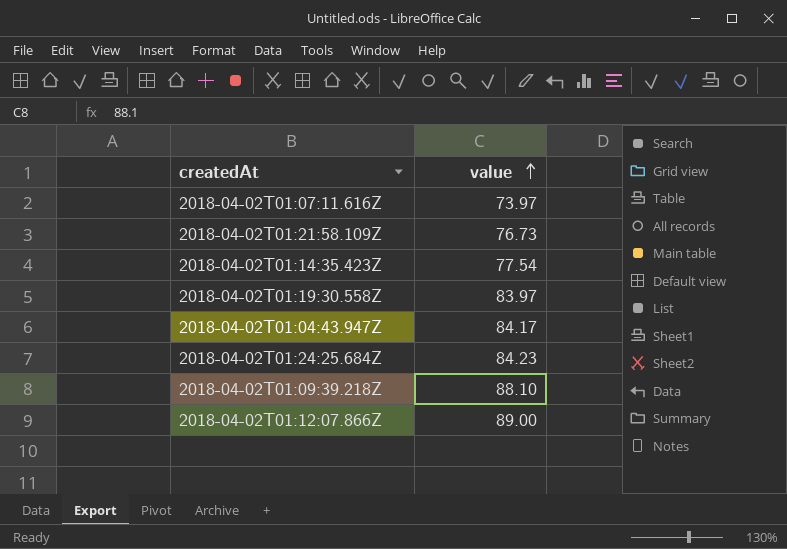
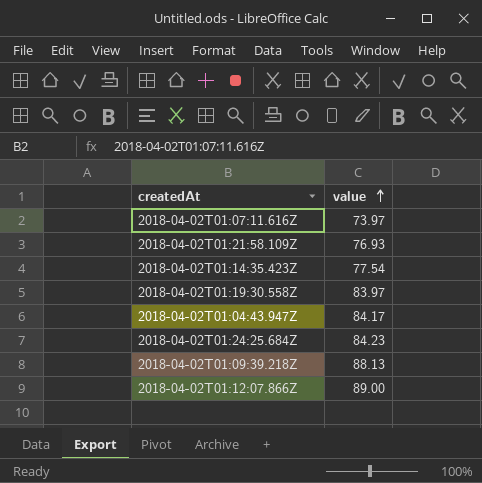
2018-04-02T01:21:58.109Z | value: 76.73 -> 76.93
2018-04-02T01:09:39.218Z | value: 88.10 -> 88.13

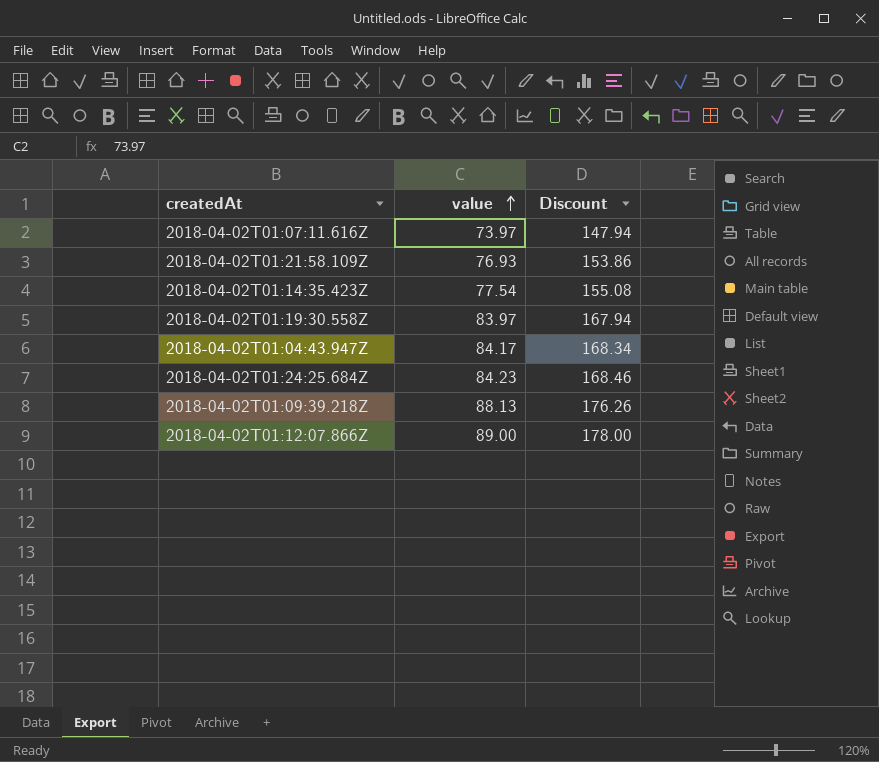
column Discount | formula: none -> [value] * 2

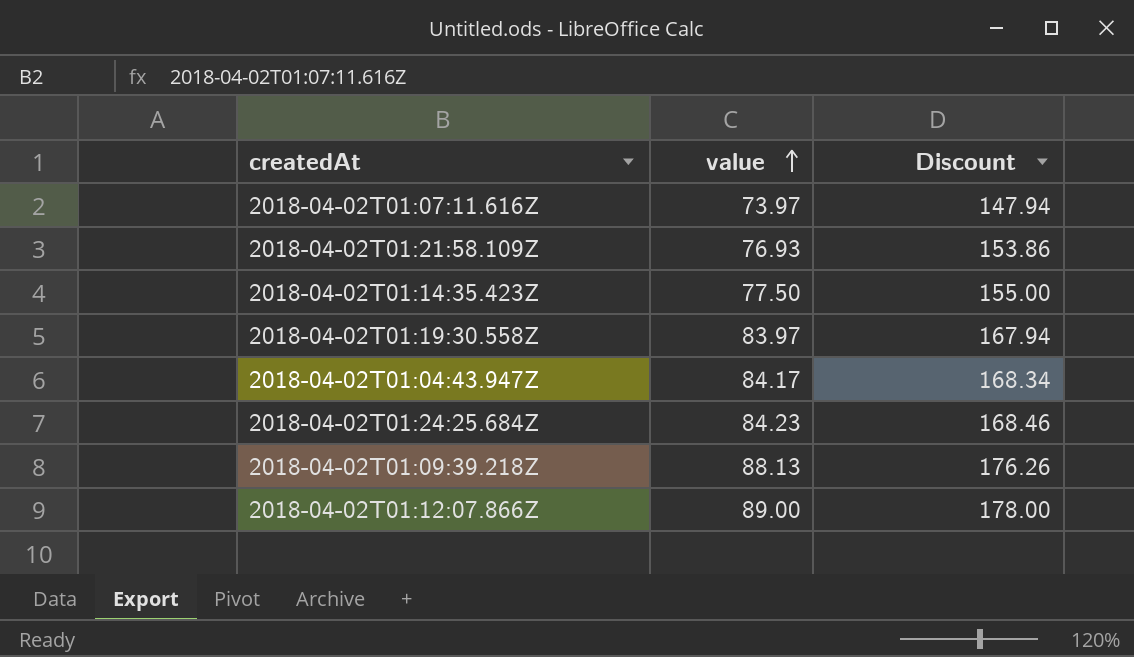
2018-04-02T01:14:35.423Z | value: 77.54 -> 77.50
2018-04-02T01:14:35.423Z | Discount: 155.08 -> 155.00

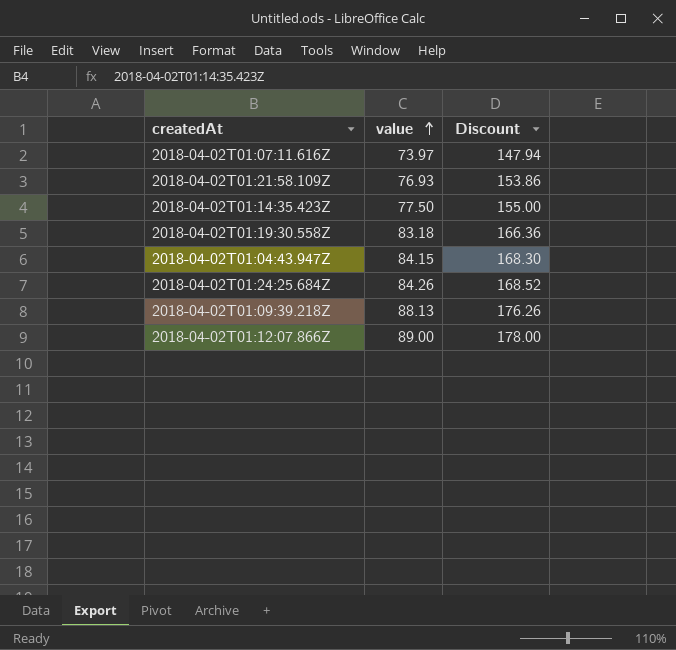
2018-04-02T01:19:30.558Z | value: 83.97 -> 83.18
2018-04-02T01:19:30.558Z | Discount: 167.94 -> 166.36
2018-04-02T01:04:43.947Z | value: 84.17 -> 84.15
2018-04-02T01:04:43.947Z | Discount: 168.34 -> 168.30
2018-04-02T01:24:25.684Z | value: 84.23 -> 84.26
2018-04-02T01:24:25.684Z | Discount: 168.46 -> 168.52

